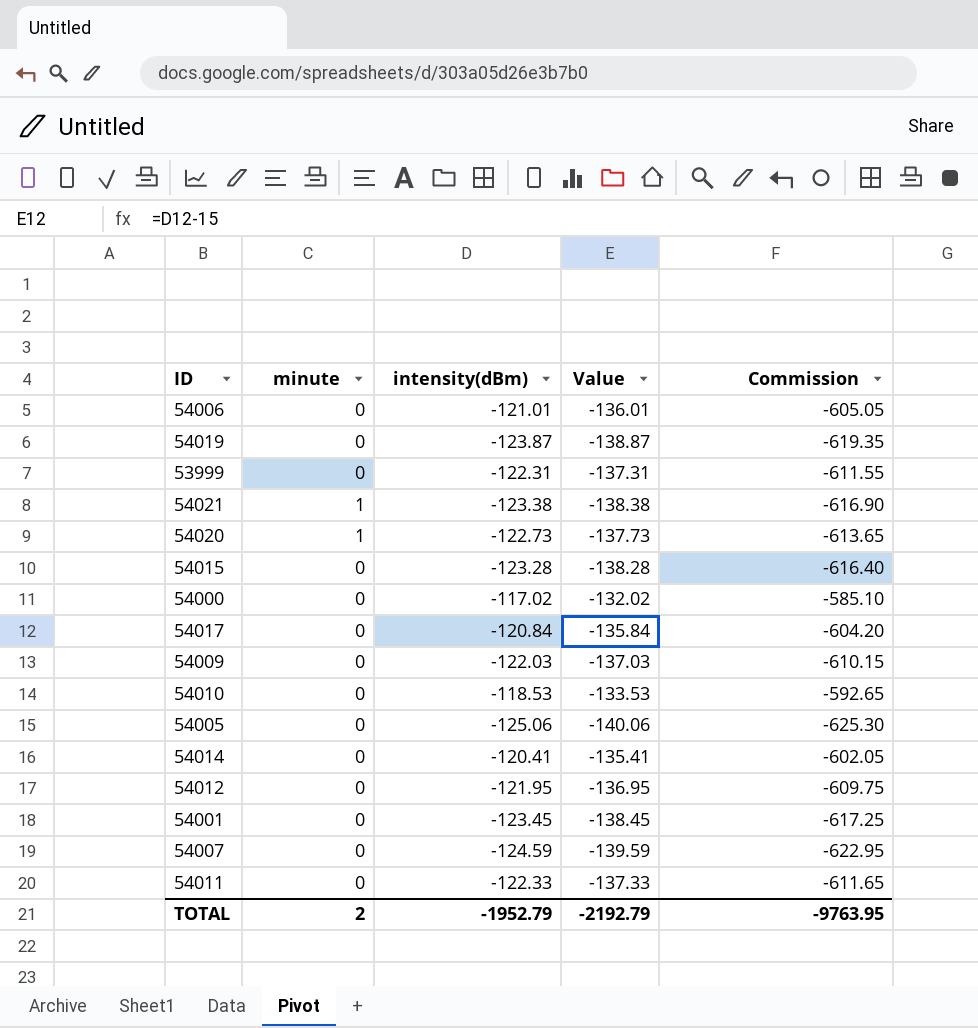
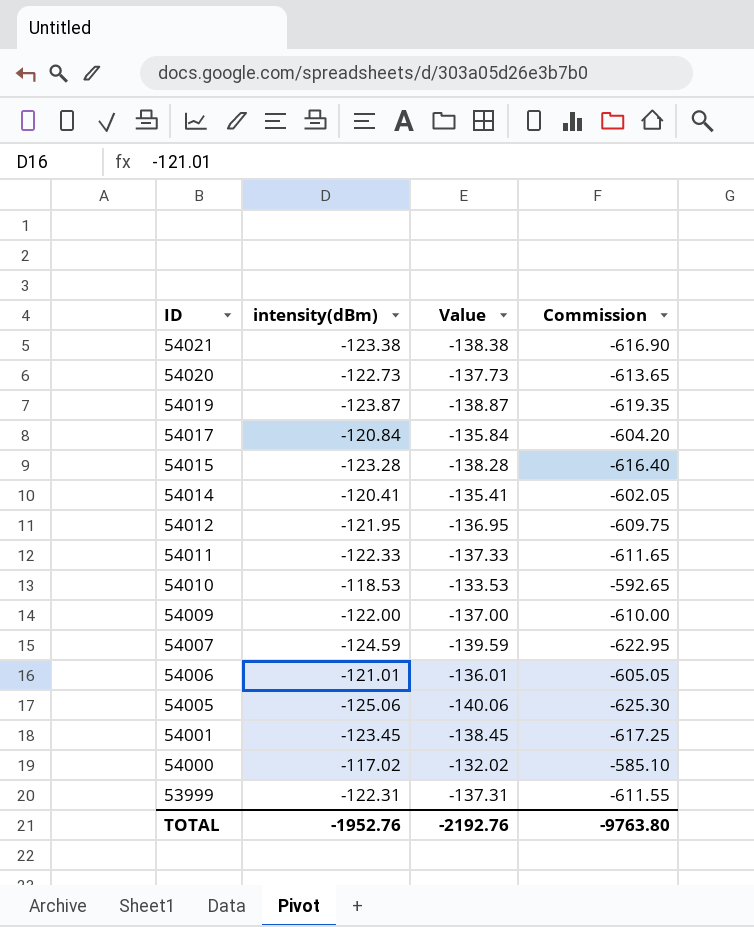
row order: none -> ID descending
column minute | position: 2 -> none
54009 | intensity(dBm): -122.03 -> -122.00
54009 | Value: -137.03 -> -137.00
54009 | Commission: -610.15 -> -610.00
TOTAL | intensity(dBm): -1952.79 -> -1952.76
TOTAL | Value: -2192.79 -> -2192.76
TOTAL | Commission: -9763.95 -> -9763.80

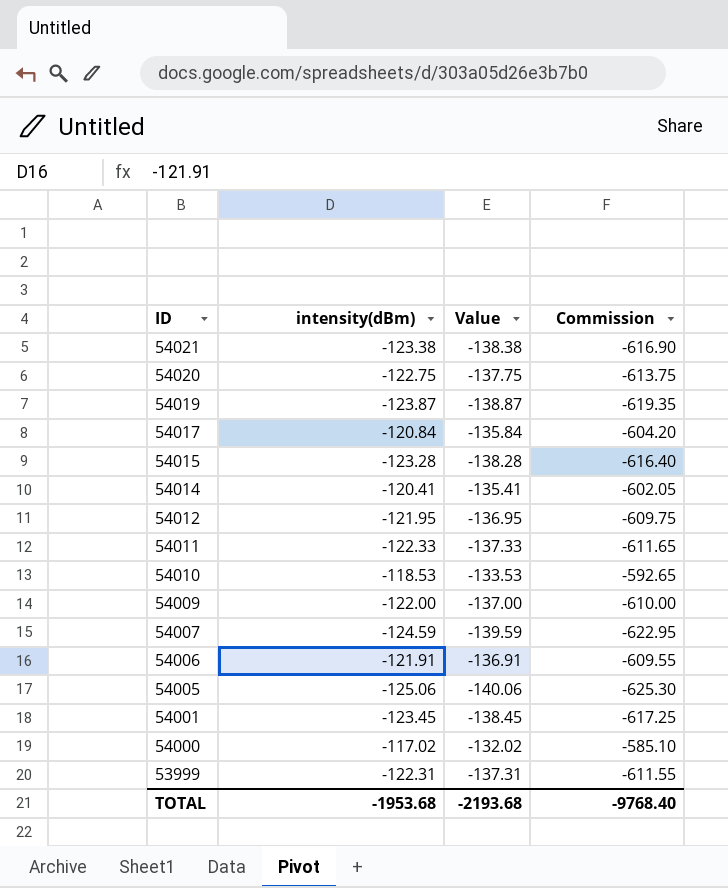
54020 | intensity(dBm): -122.73 -> -122.75
54020 | Value: -137.73 -> -137.75
54020 | Commission: -613.65 -> -613.75
54006 | intensity(dBm): -121.01 -> -121.91
54006 | Value: -136.01 -> -136.91
54006 | Commission: -605.05 -> -609.55
TOTAL | intensity(dBm): -1952.76 -> -1953.68
TOTAL | Value: -2192.76 -> -2193.68
TOTAL | Commission: -9763.80 -> -9768.40

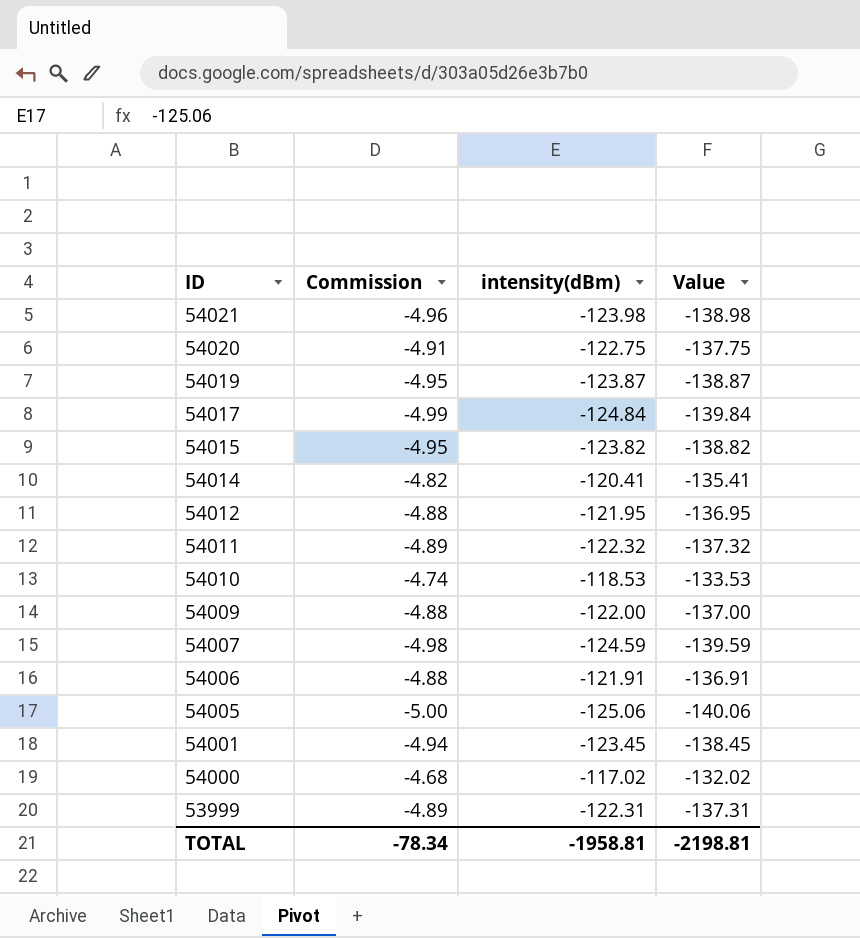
column Commission | formula: [intensity(dBm)] * 5 -> [intensity(dBm)] * 0.04
column Commission | position: 4 -> 2
54021 | intensity(dBm): -123.38 -> -123.98
54021 | Value: -138.38 -> -138.98
54017 | intensity(dBm): -120.84 -> -124.84
54017 | Value: -135.84 -> -139.84
54015 | intensity(dBm): -123.28 -> -123.82
54015 | Value: -138.28 -> -138.82
54011 | intensity(dBm): -122.33 -> -122.32
54011 | Value: -137.33 -> -137.32
TOTAL | Commission: -9768.40 -> -78.34
TOTAL | intensity(dBm): -1953.68 -> -1958.81
TOTAL | Value: -2193.68 -> -2198.81

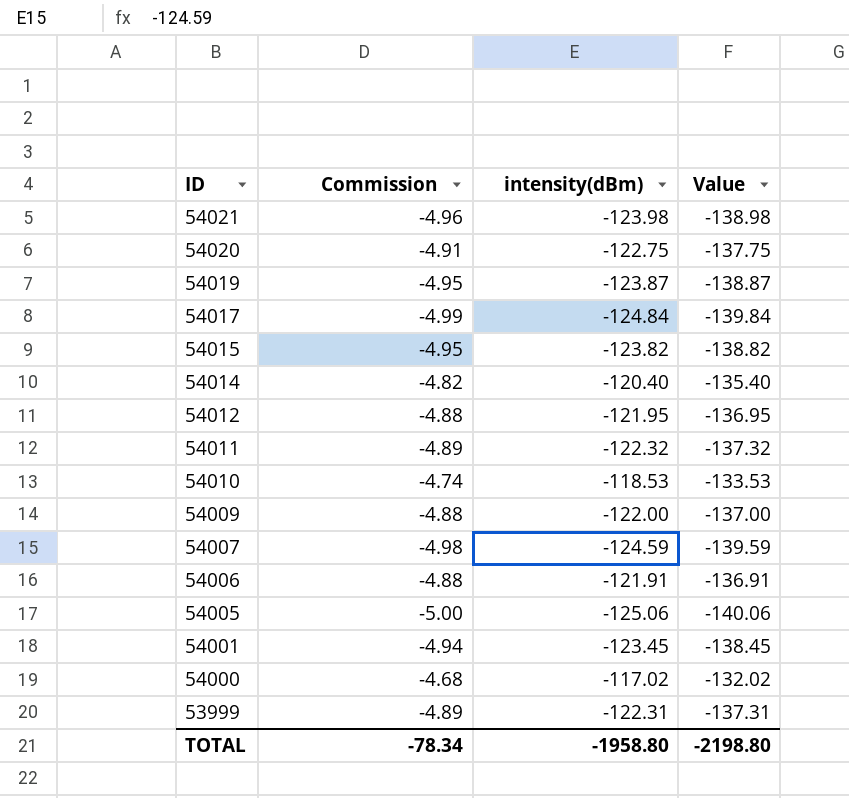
54014 | intensity(dBm): -120.41 -> -120.40
54014 | Value: -135.41 -> -135.40
TOTAL | intensity(dBm): -1958.81 -> -1958.80
TOTAL | Value: -2198.81 -> -2198.80

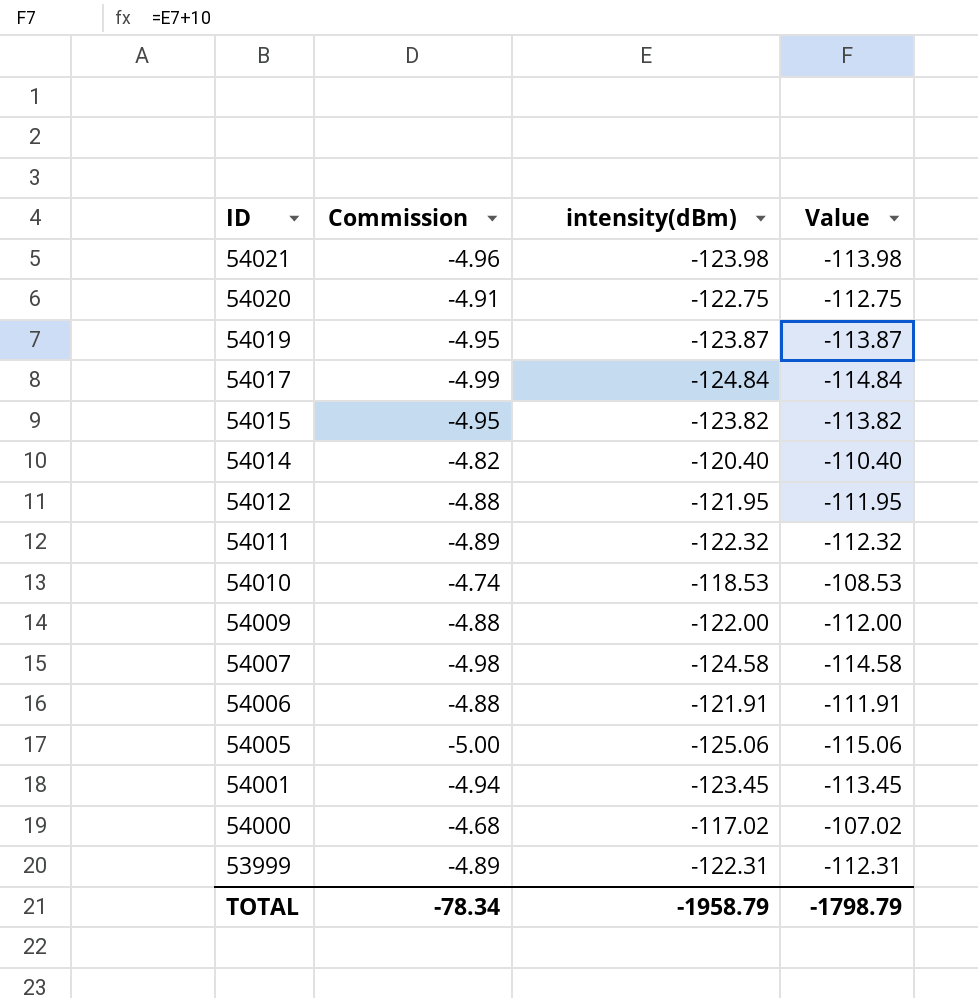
column Value | formula: [intensity(dBm)] - 15 -> [intensity(dBm)] + 10
54007 | intensity(dBm): -124.59 -> -124.58
TOTAL | intensity(dBm): -1958.80 -> -1958.79
TOTAL | Value: -2198.80 -> -1798.79

